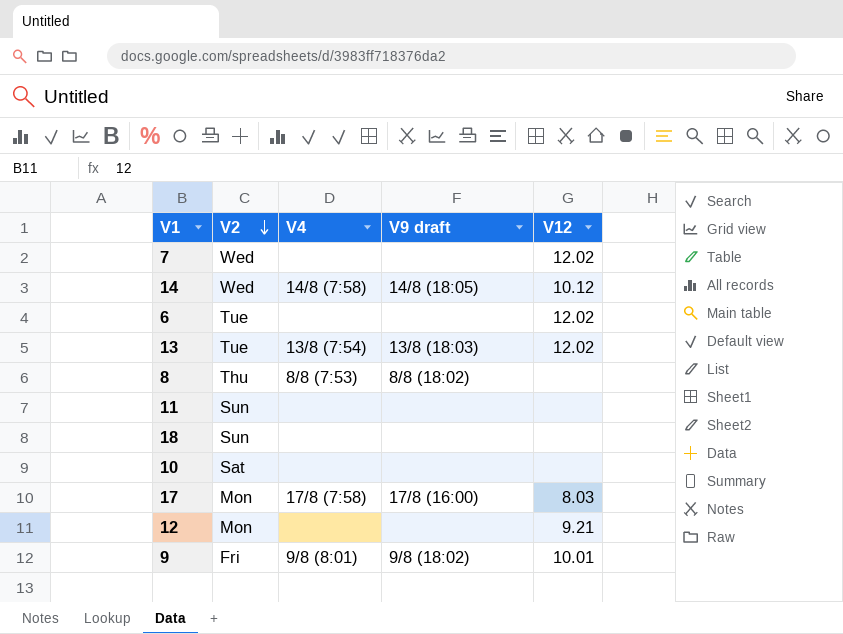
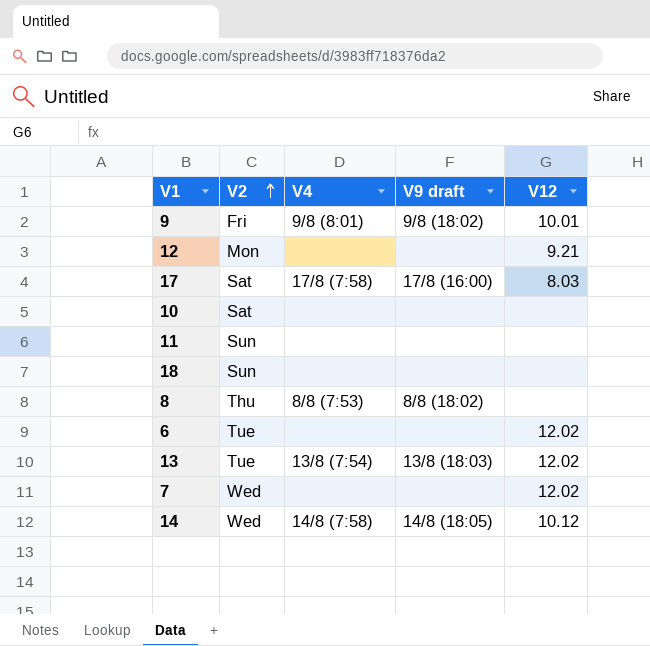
row order: V2 descending -> V2 ascending
17 | V2: Mon -> Sat

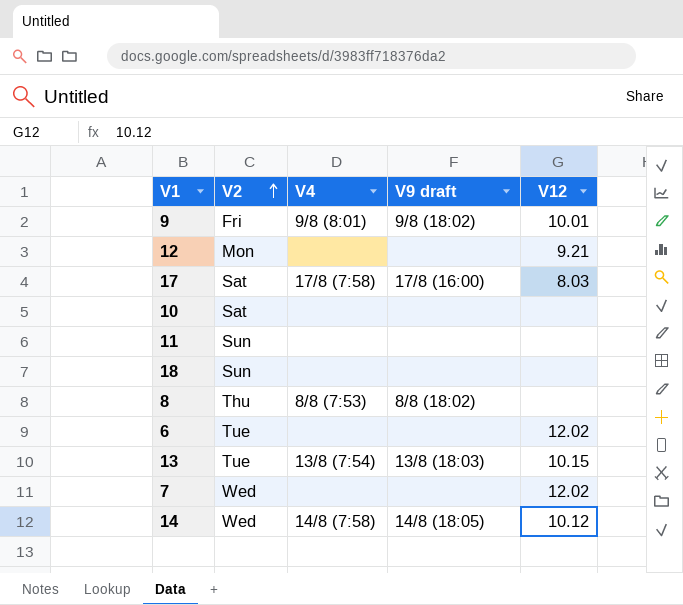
13 | V12: 12.02 -> 10.15

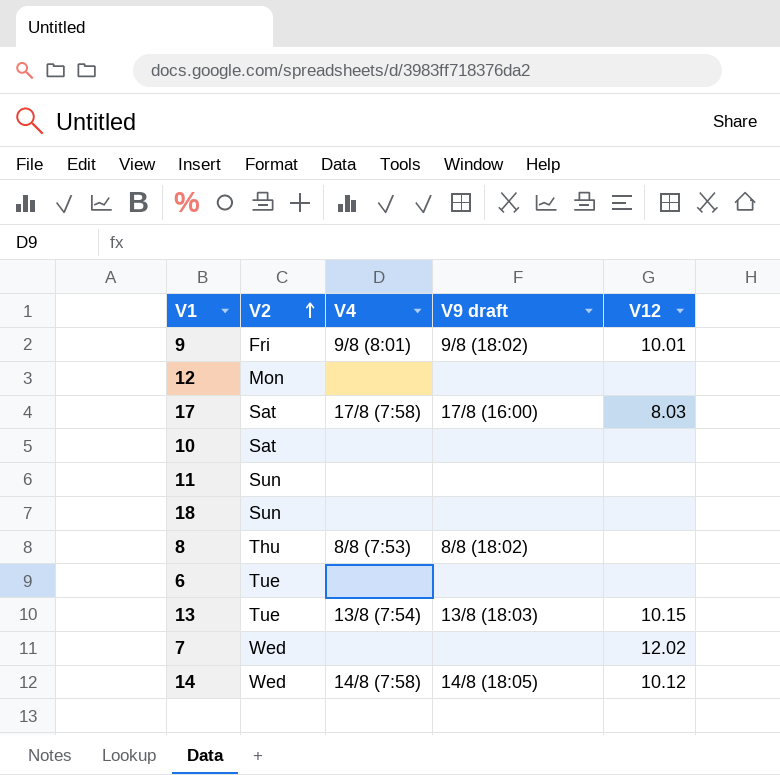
12 | V12: 9.21 -> none
6 | V12: 12.02 -> none

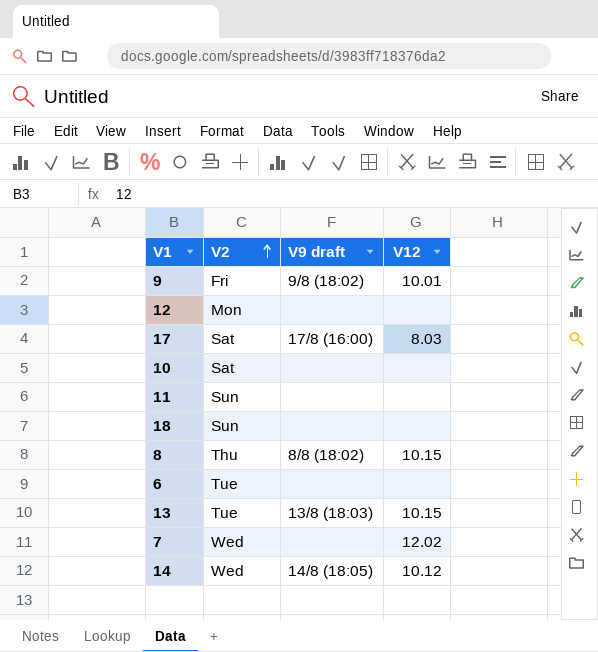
column V4 | position: 3 -> none
8 | V12: none -> 10.15

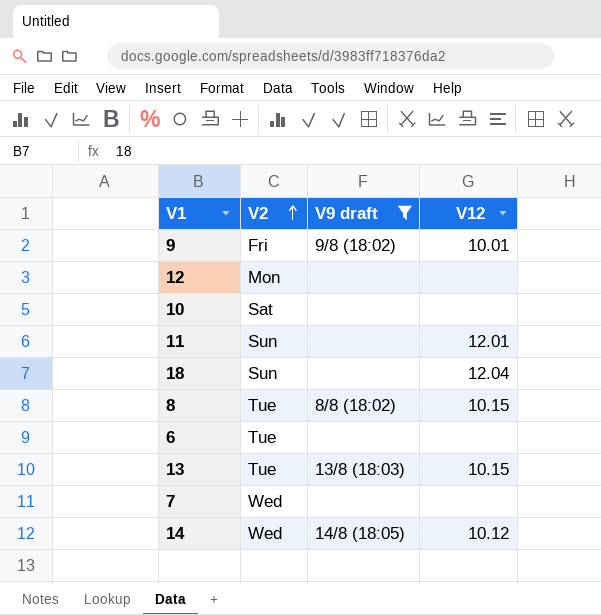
filter: none -> V9 draft != 17/8 (16:00)
11 | V12: none -> 12.01
18 | V12: none -> 12.04
8 | V2: Thu -> Tue
7 | V12: 12.02 -> none

